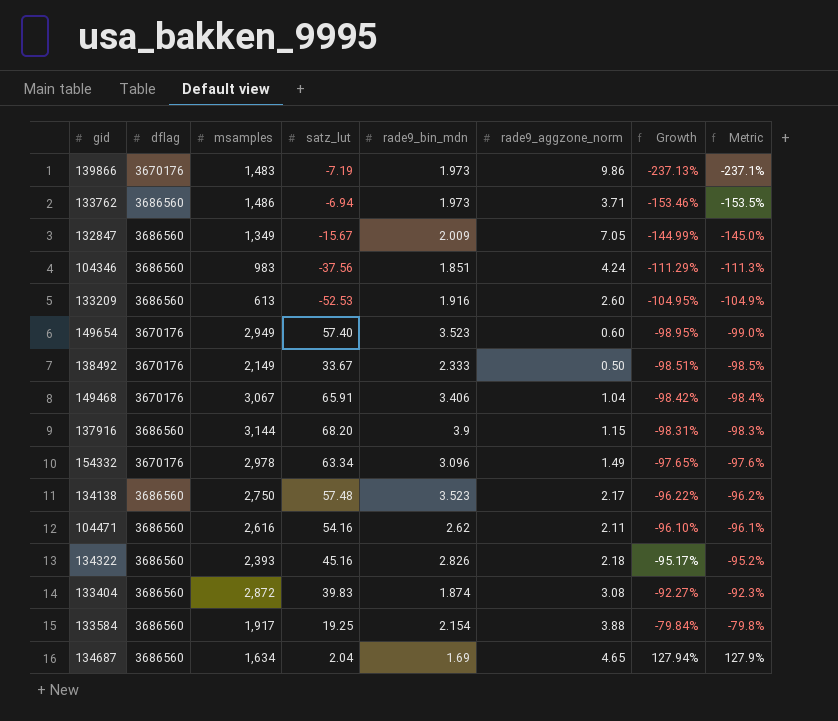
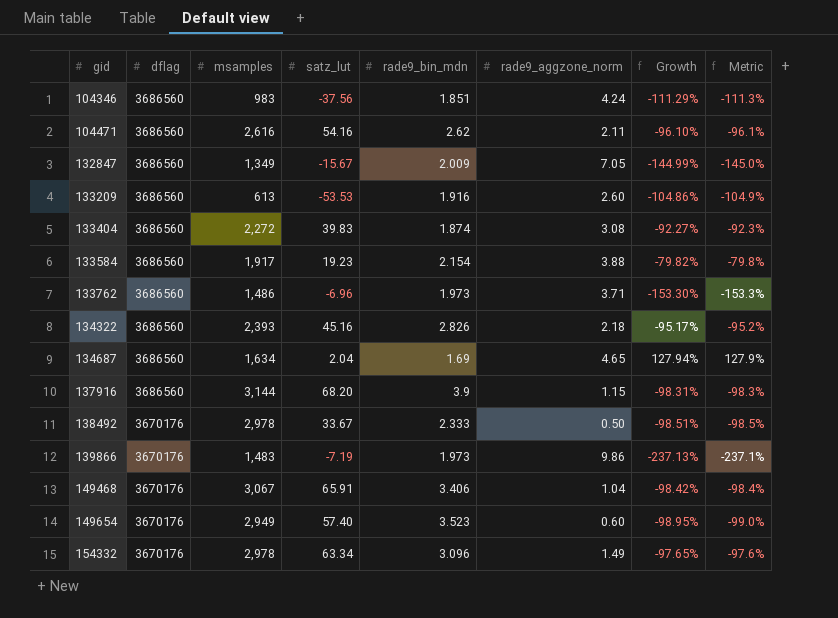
row order: Growth ascending -> gid ascending
row 134138: 3686560 | 2,750 | 57.48 | 3.523 | 2.17 | -96.22% | -96.2% -> none
133209 | satz_lut: -52.53 -> -53.53
133209 | Growth: -104.95% -> -104.86%
133404 | msamples: 2,872 -> 2,272
133584 | satz_lut: 19.25 -> 19.23
133584 | Growth: -79.84% -> -79.82%
133762 | satz_lut: -6.94 -> -6.96
133762 | Growth: -153.46% -> -153.30%
133762 | Metric: -153.5% -> -153.3%
138492 | msamples: 2,149 -> 2,978

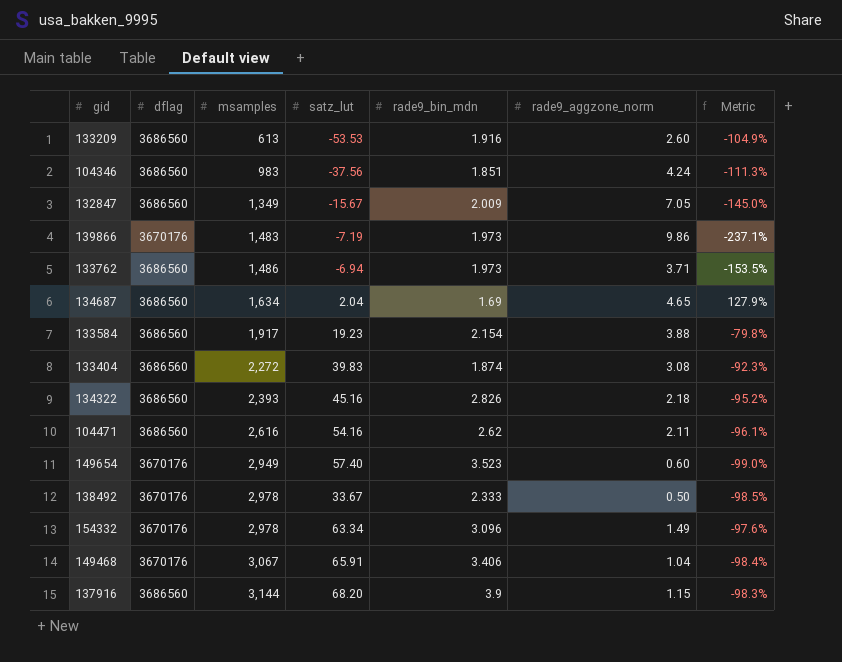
row order: gid ascending -> msamples ascending
column Growth | formula: ([rade9_aggzone_norm] - [satz_lut]) / [satz_lut] -> none
133762 | satz_lut: -6.96 -> -6.94
133762 | Metric: -153.3% -> -153.5%

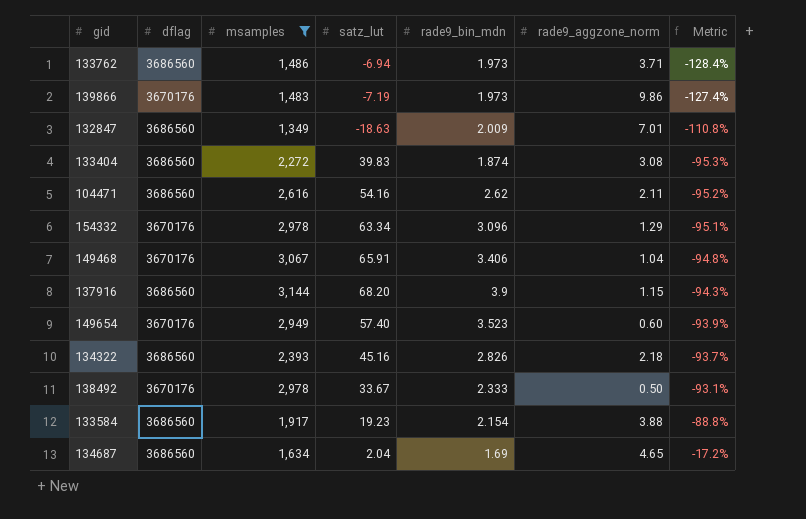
filter: none -> msamples >= 1,349
row order: msamples ascending -> Metric ascending
column Metric | formula: ([rade9_aggzone_norm] - [satz_lut]) / [satz_lut] -> ([rade9_bin_mdn] - [satz_lut]) / [satz_lut]
132847 | satz_lut: -15.67 -> -18.63
132847 | rade9_aggzone_norm: 7.05 -> 7.01
154332 | rade9_aggzone_norm: 1.49 -> 1.29

